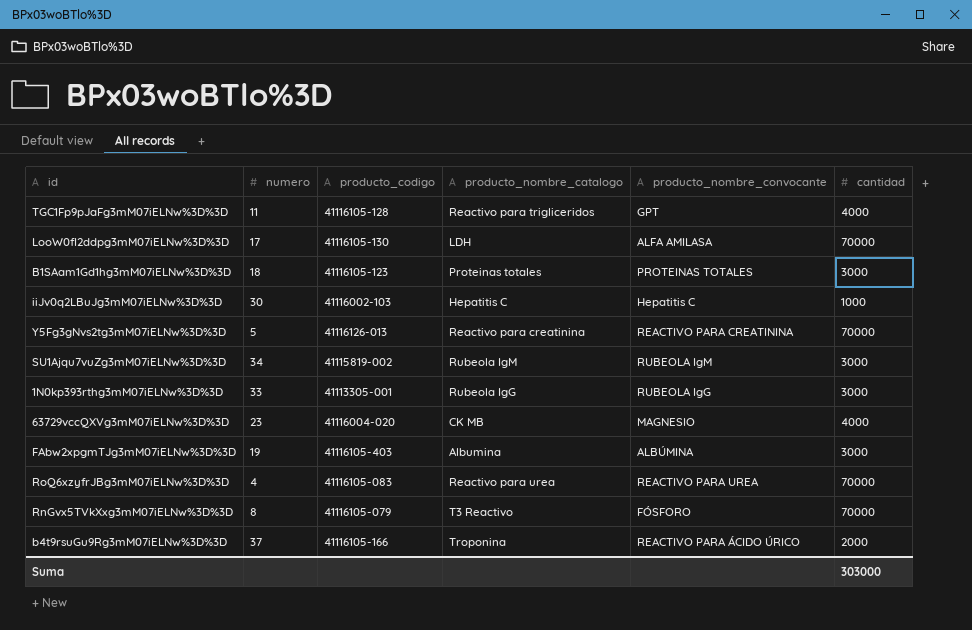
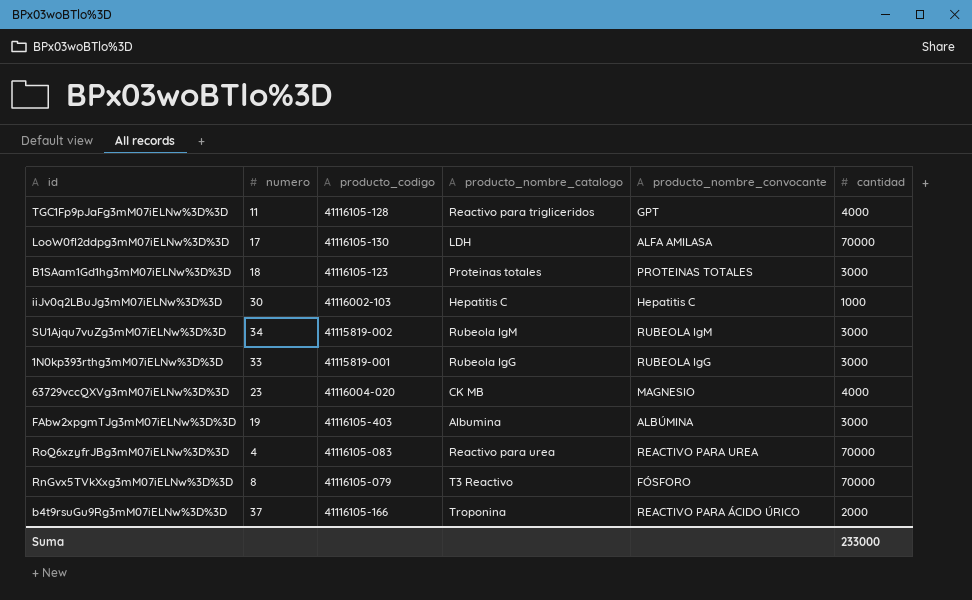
row Y5Fg3gNvs2tg3mM07iELNw%3D%3D: 5 | 41116126-013 | Reactivo para creatinina | REACTIVO PARA CREATININA | 70000 -> none
1N0kp393rthg3mM07iELNw%3D%3D | producto_codigo: 41113305-001 -> 41115819-001
Suma | cantidad: 303000 -> 233000

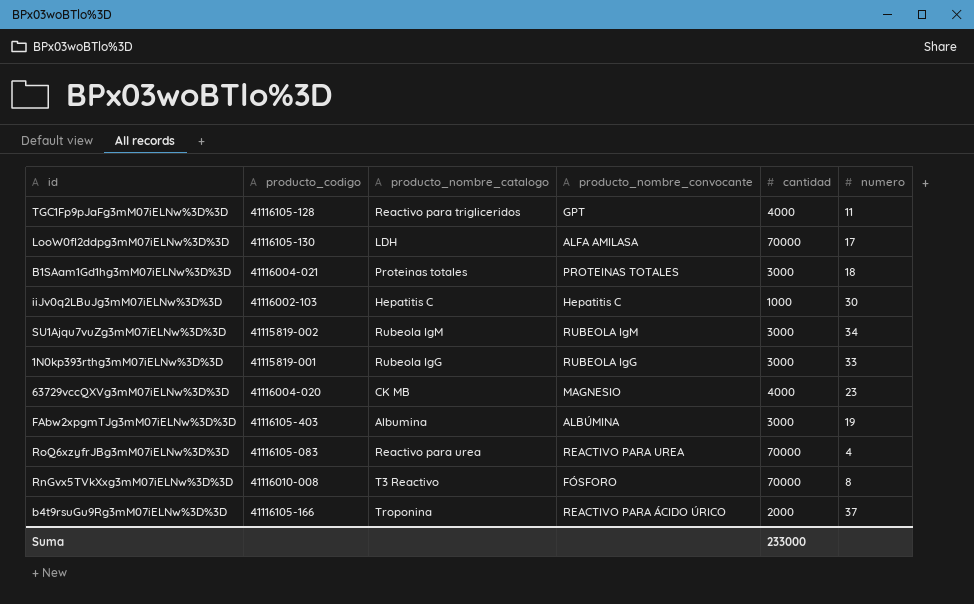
column numero | position: 2 -> 6
B1SAam1Gd1hg3mM07iELNw%3D%3D | producto_codigo: 41116105-123 -> 41116004-021
RnGvx5TVkXxg3mM07iELNw%3D%3D | producto_codigo: 41116105-079 -> 41116010-008

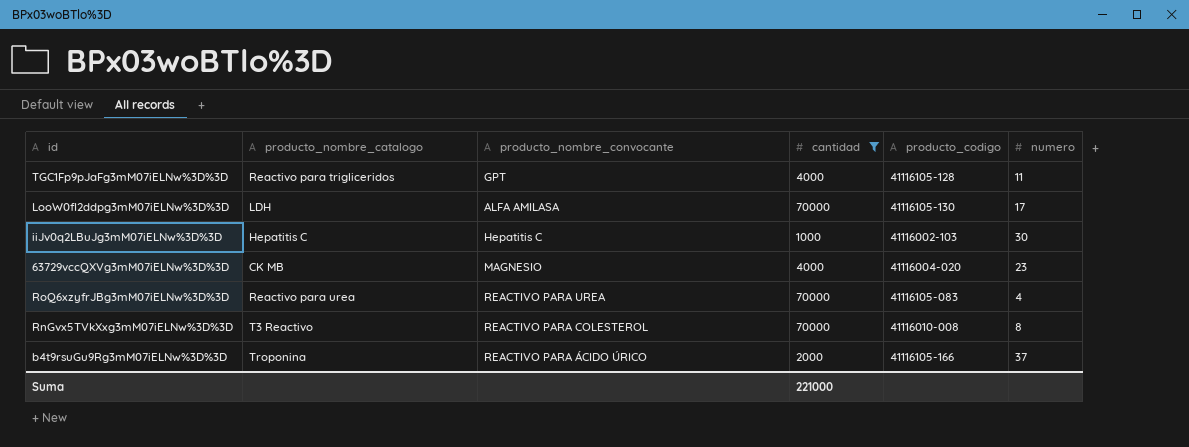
filter: none -> cantidad != 3000
column producto_codigo | position: 2 -> 5
RnGvx5TVkXxg3mM07iELNw%3D%3D | producto_nombre_convocante: FÓSFORO -> REACTIVO PARA COLESTEROL
Suma | cantidad: 233000 -> 221000

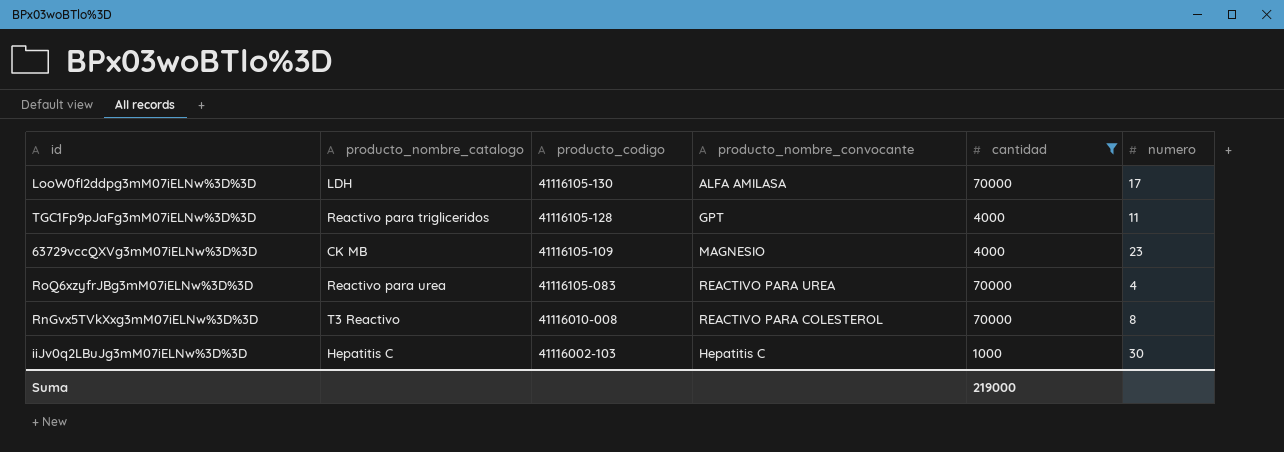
row order: none -> producto_codigo descending
column producto_codigo | position: 5 -> 3
row b4t9rsuGu9Rg3mM07iELNw%3D%3D: Troponina | REACTIVO PARA ÁCIDO ÚRICO | 2000 | 41116105-166 | 37 -> none
63729vccQXVg3mM07iELNw%3D%3D | producto_codigo: 41116004-020 -> 41116105-109
Suma | cantidad: 221000 -> 219000

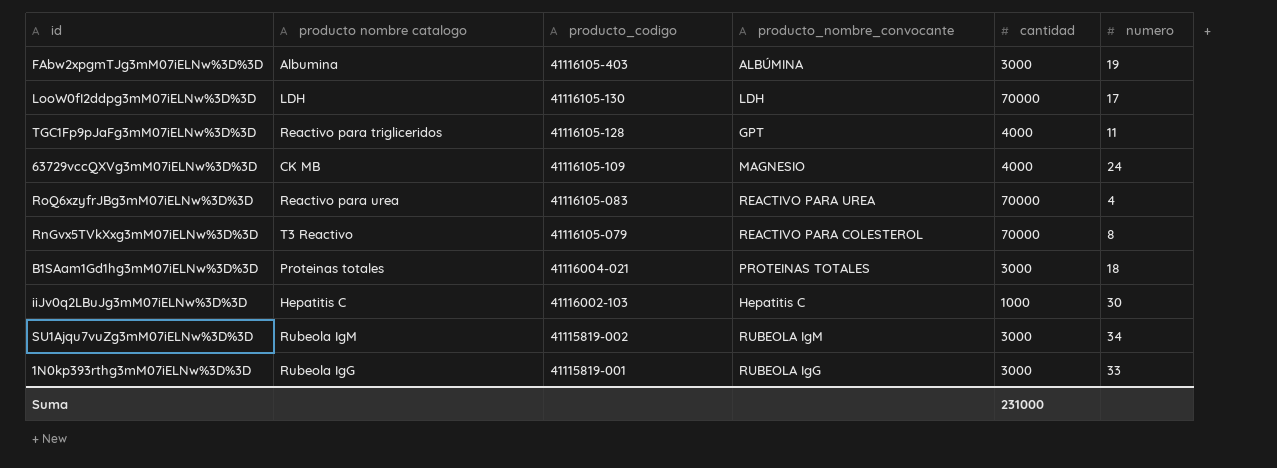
filter: cantidad != 3000 -> none
column name: producto_nombre_catalogo -> producto nombre catalogo
LooW0fI2ddpg3mM07iELNw%3D%3D | producto_nombre_convocante: ALFA AMILASA -> LDH
63729vccQXVg3mM07iELNw%3D%3D | numero: 23 -> 24
RnGvx5TVkXxg3mM07iELNw%3D%3D | producto_codigo: 41116010-008 -> 41116105-079
Suma | cantidad: 219000 -> 231000

